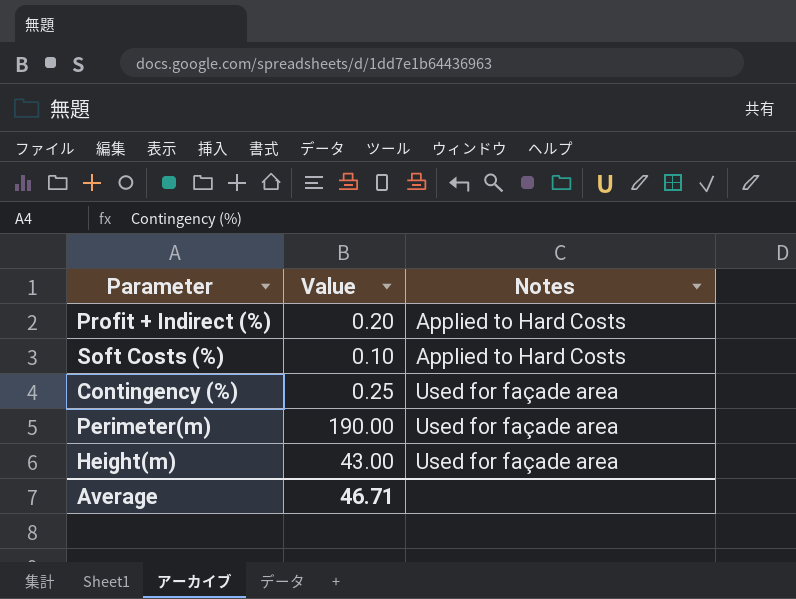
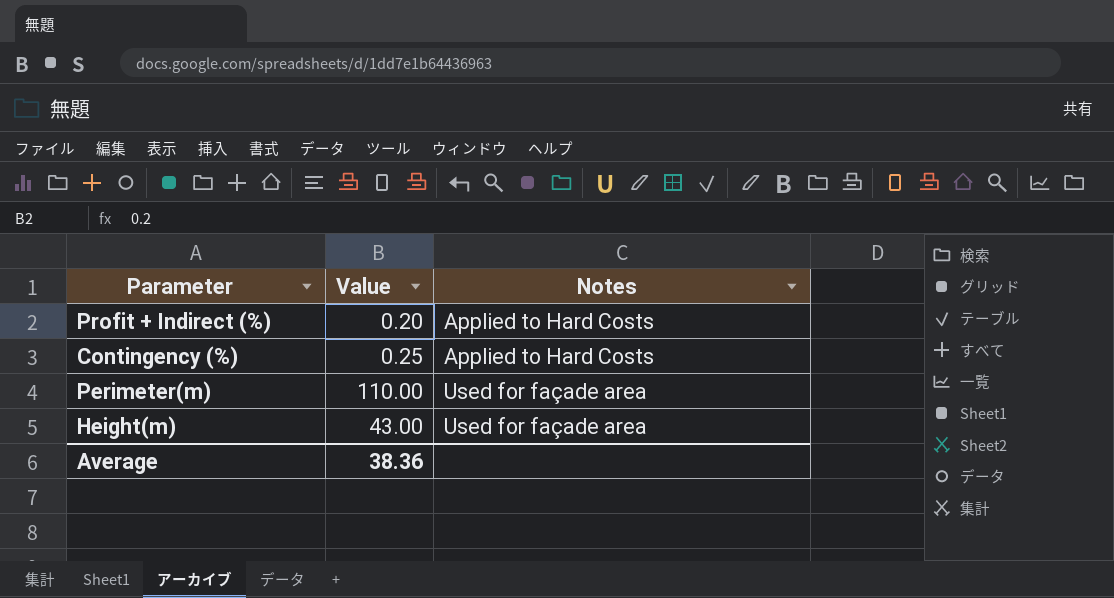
row Soft Costs (%): 0.10 | Applied to Hard Costs -> none
Contingency (%) | Notes: Used for façade area -> Applied to Hard Costs
Perimeter(m) | Value: 190.00 -> 110.00
Average | Value: 46.71 -> 38.36

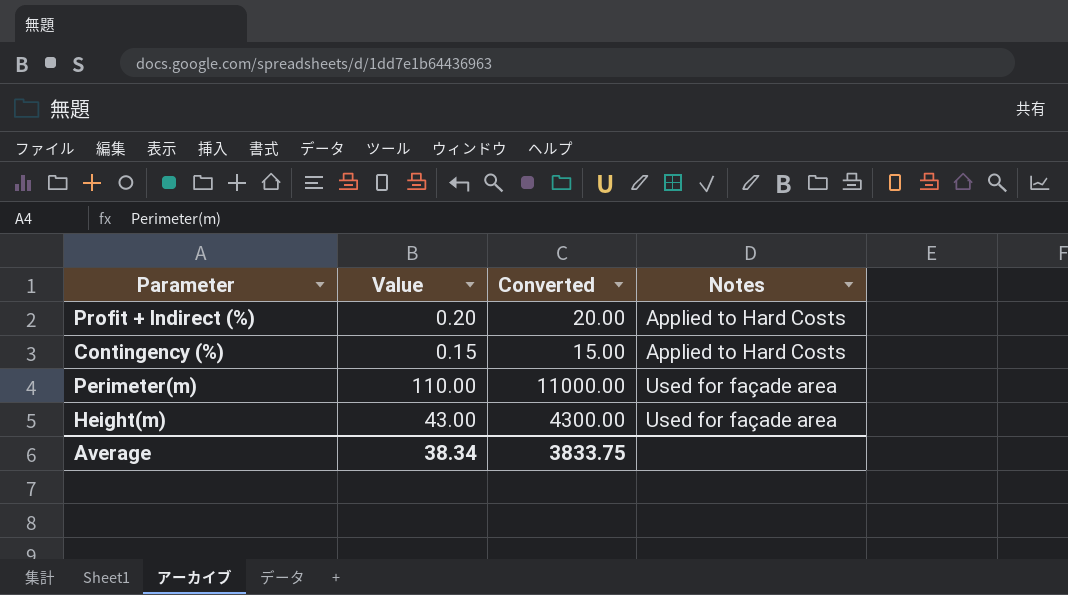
column Converted | formula: none -> [Value] * 100
Contingency (%) | Value: 0.25 -> 0.15
Average | Value: 38.36 -> 38.34

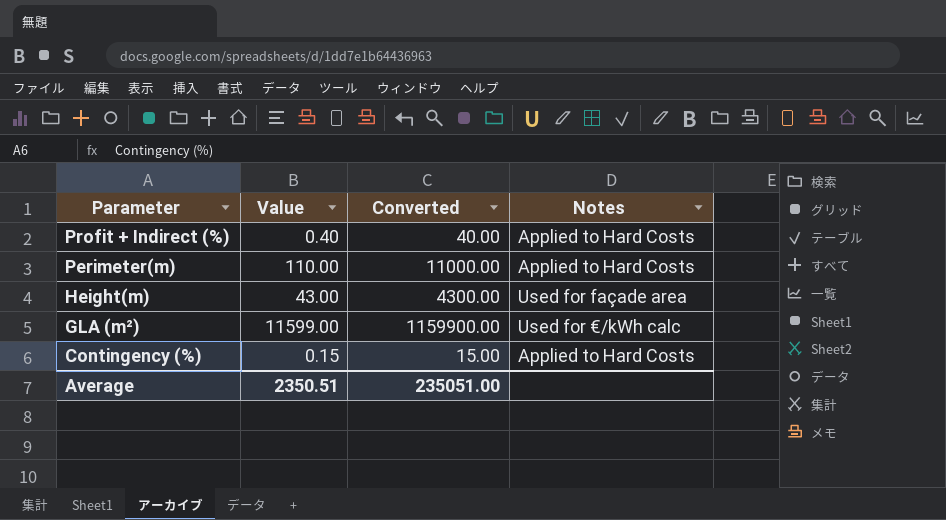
row order: Notes ascending -> Parameter descending
Profit + Indirect (%) | Value: 0.20 -> 0.40
Profit + Indirect (%) | Converted: 20.00 -> 40.00
Perimeter(m) | Notes: Used for façade area -> Applied to Hard Costs
row GLA (m²): none -> 11599.00 | 1159900.00 | Used for €/kWh calc
Average | Value: 38.34 -> 2350.51
Average | Converted: 3833.75 -> 235051.00

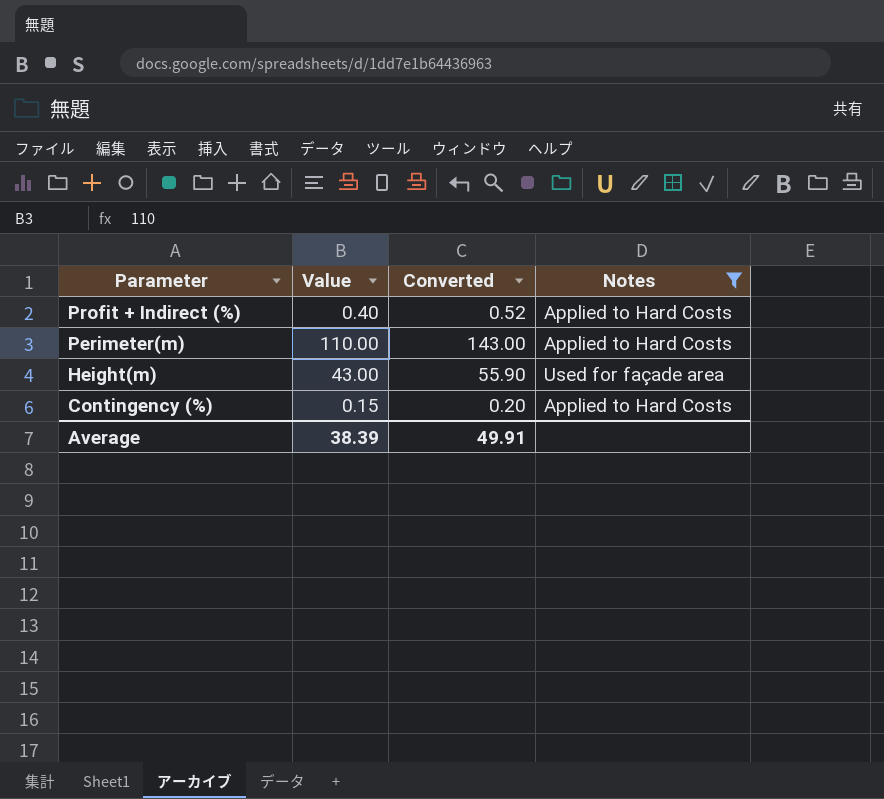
filter: none -> Notes != Used for €/kWh calc
column Converted | formula: [Value] * 100 -> [Value] * 1.3
Average | Value: 2350.51 -> 38.39
Average | Converted: 235051.00 -> 49.91

